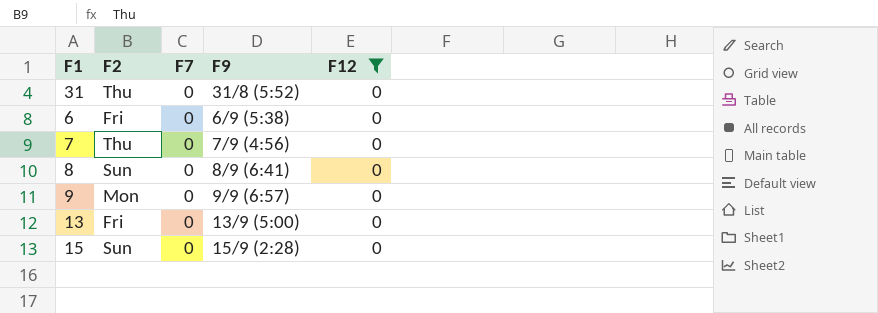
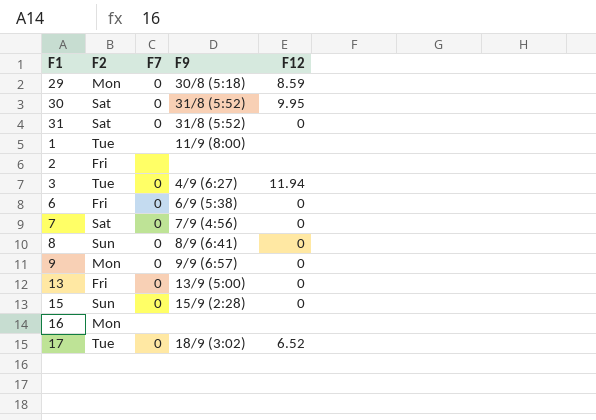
filter: F12 = 0 -> none
31 | F2: Thu -> Sat
7 | F2: Thu -> Sat

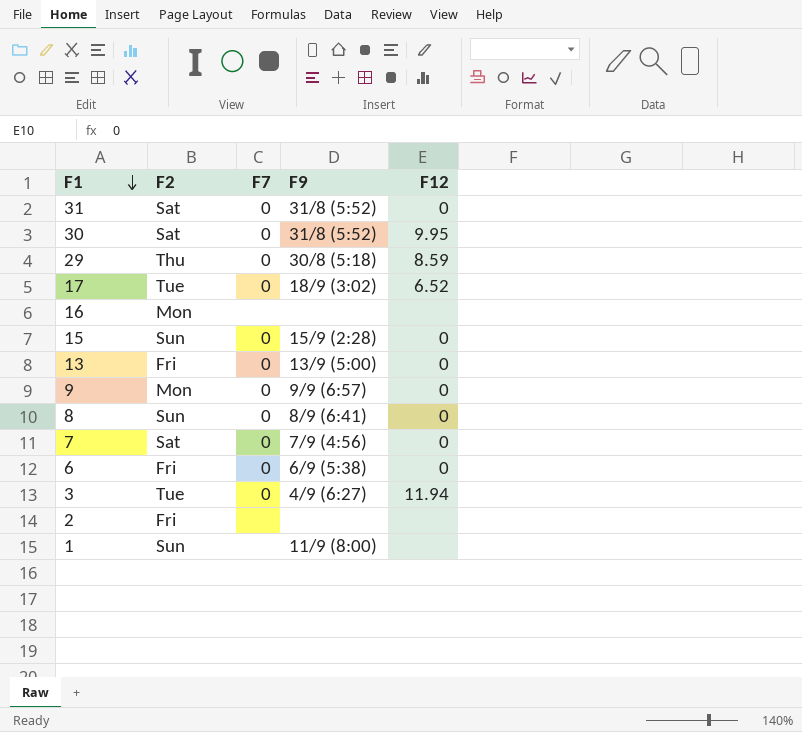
row order: none -> F1 descending
29 | F2: Mon -> Thu
1 | F2: Tue -> Sun

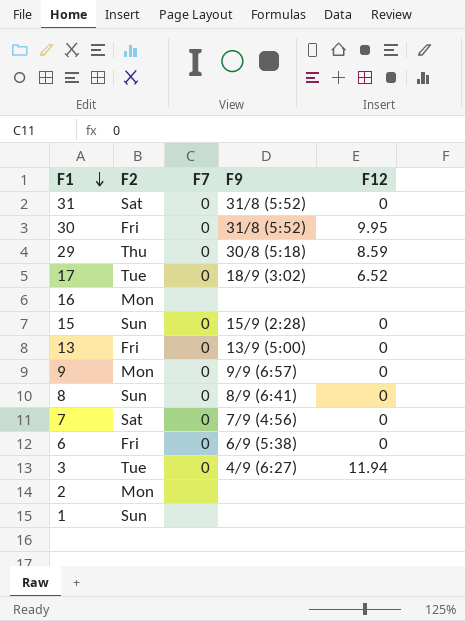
30 | F2: Sat -> Fri
2 | F2: Fri -> Mon
1 | F9: 11/9 (8:00) -> none

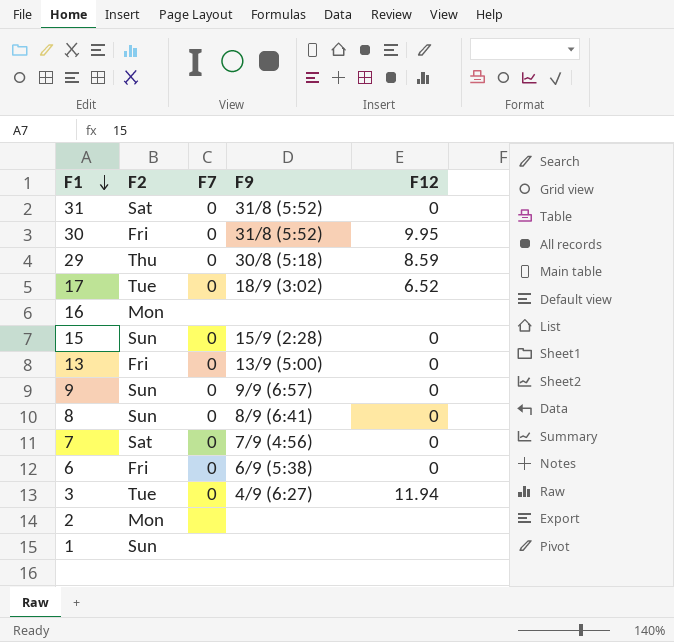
9 | F2: Mon -> Sun

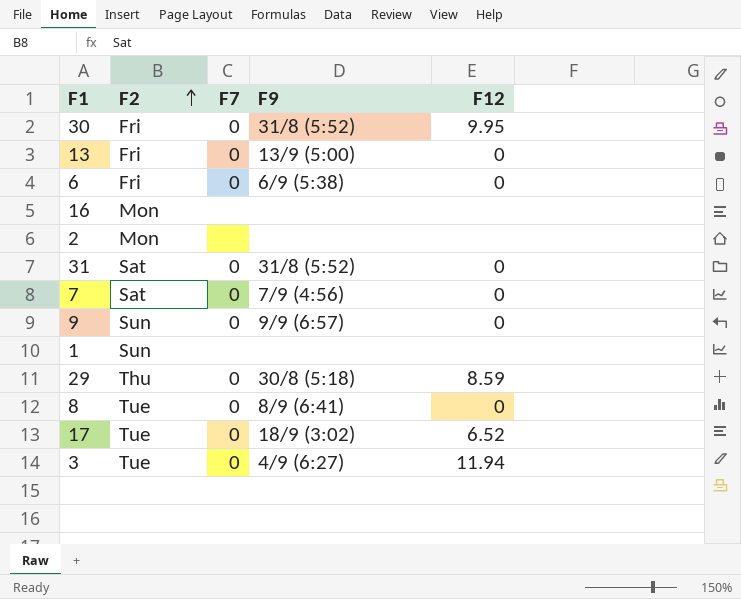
row order: F1 descending -> F2 ascending
row 15: Sun | 0 | 15/9 (2:28) | 0 -> none
8 | F2: Sun -> Tue

